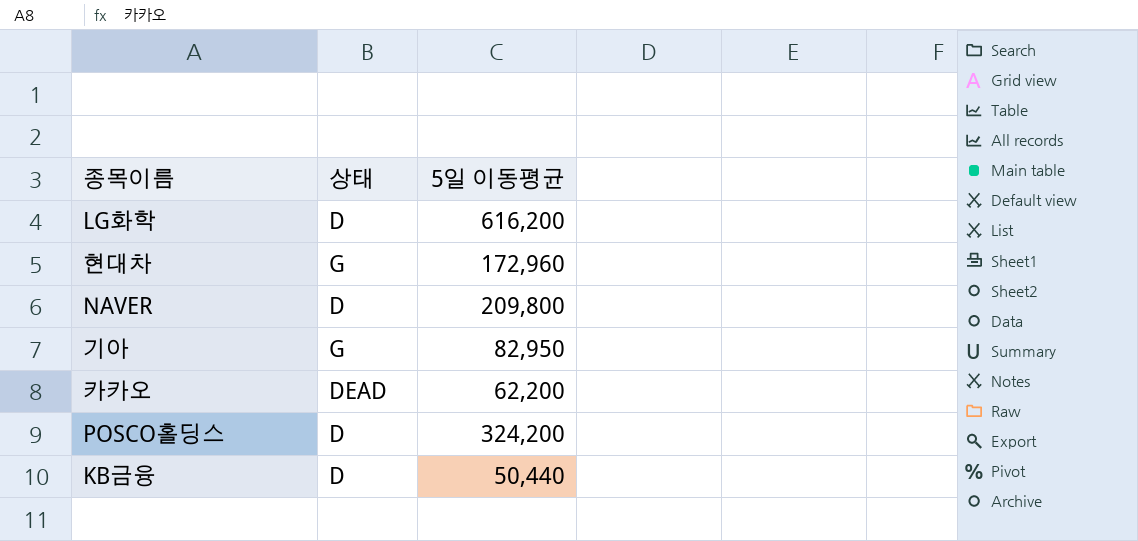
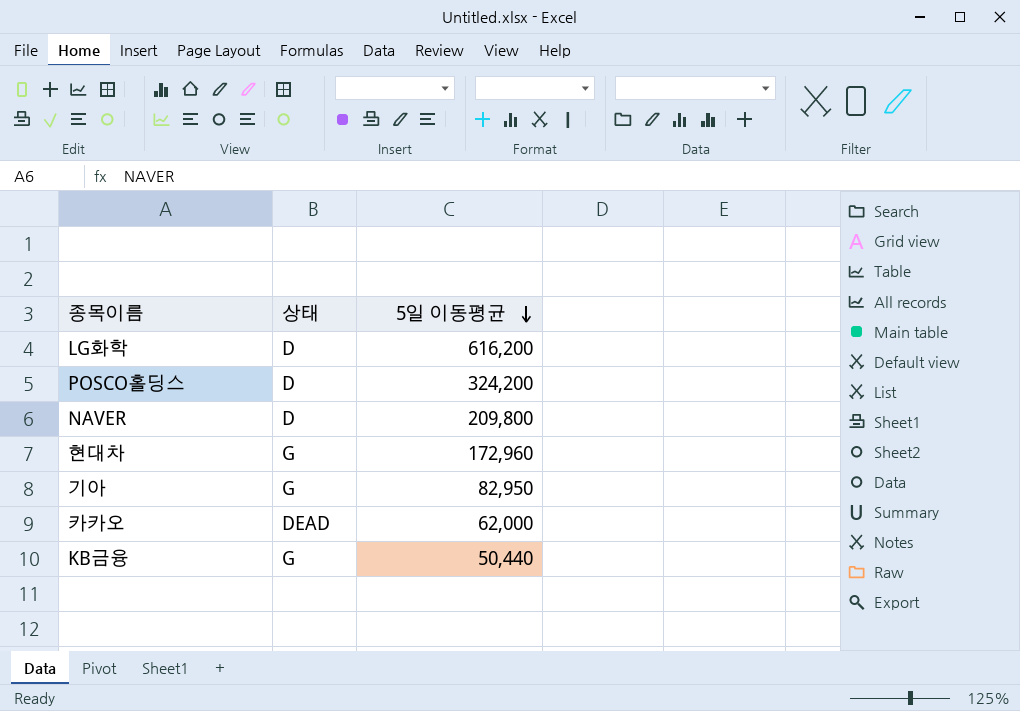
row order: none -> 5일 이동평균 descending
카카오 | 5일 이동평균: 62,200 -> 62,000
KB금융 | 상태: D -> G

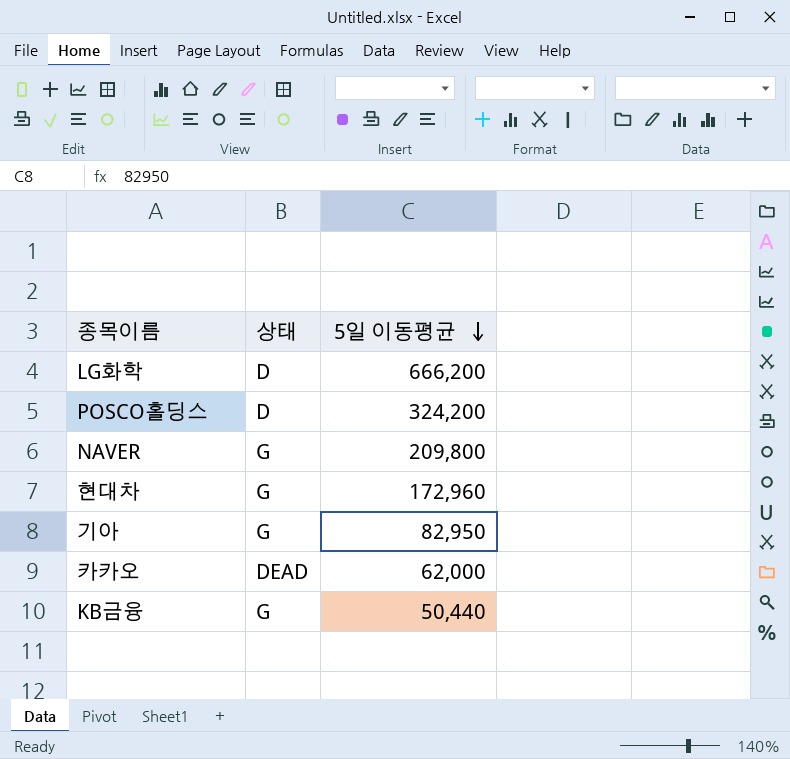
LG화학 | 5일 이동평균: 616,200 -> 666,200
NAVER | 상태: D -> G

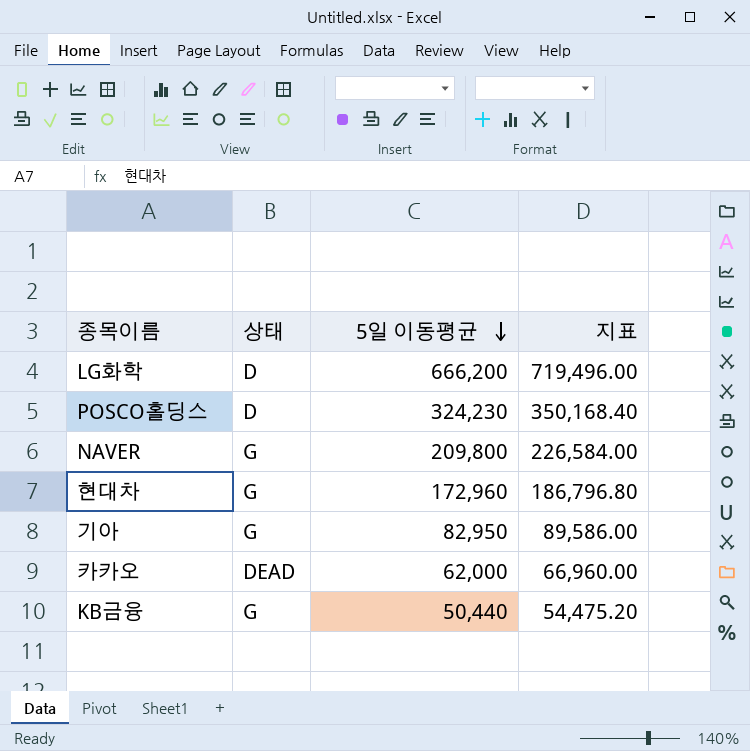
column 지표 | formula: none -> [5일 이동평균] * 1.08
POSCO홀딩스 | 5일 이동평균: 324,200 -> 324,230

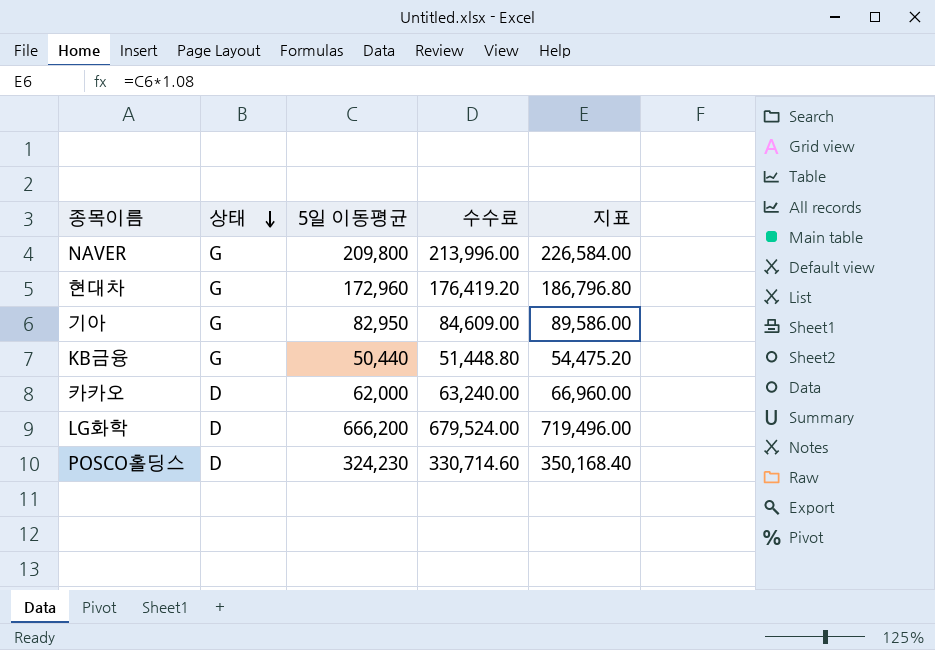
row order: 5일 이동평균 descending -> 상태 descending
column 수수료 | formula: none -> [5일 이동평균] * 1.02
카카오 | 상태: DEAD -> D

